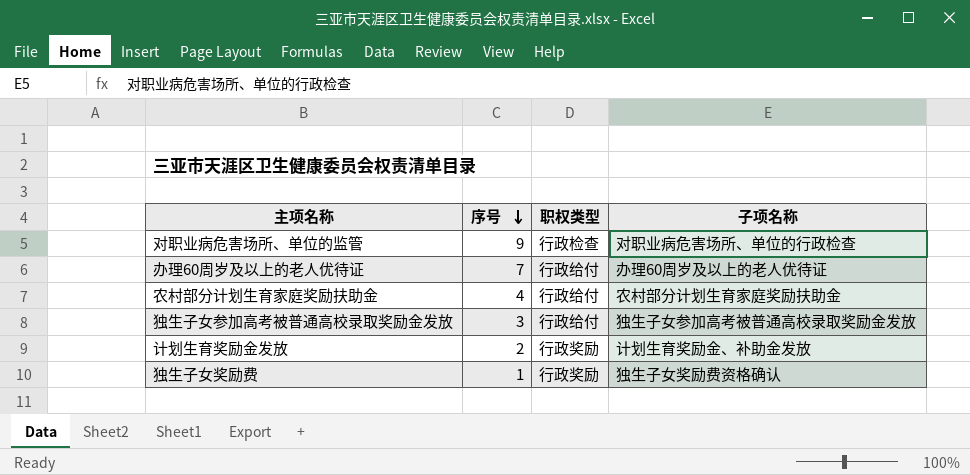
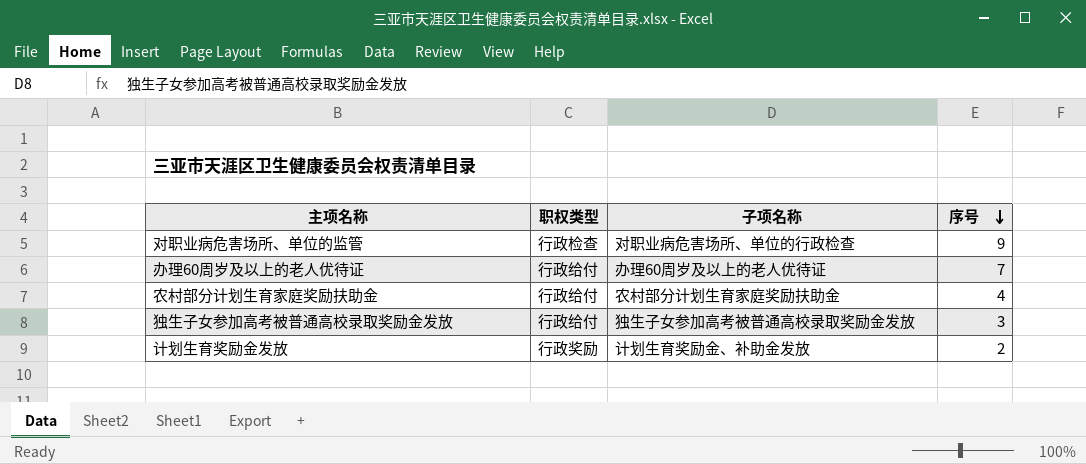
column 序号 | position: 2 -> 4
row 独生子女奖励费: 1 | 行政奖励 | 独生子女奖励费资格确认 -> none

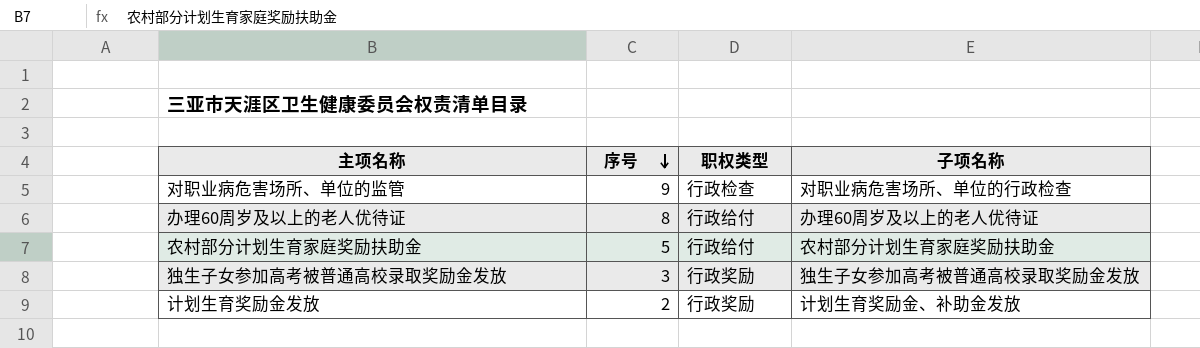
column 序号 | position: 4 -> 2
办理60周岁及以上的老人优待证 | 序号: 7 -> 8
农村部分计划生育家庭奖励扶助金 | 序号: 4 -> 5
独生子女参加高考被普通高校录取奖励金发放 | 职权类型: 行政给付 -> 行政奖励

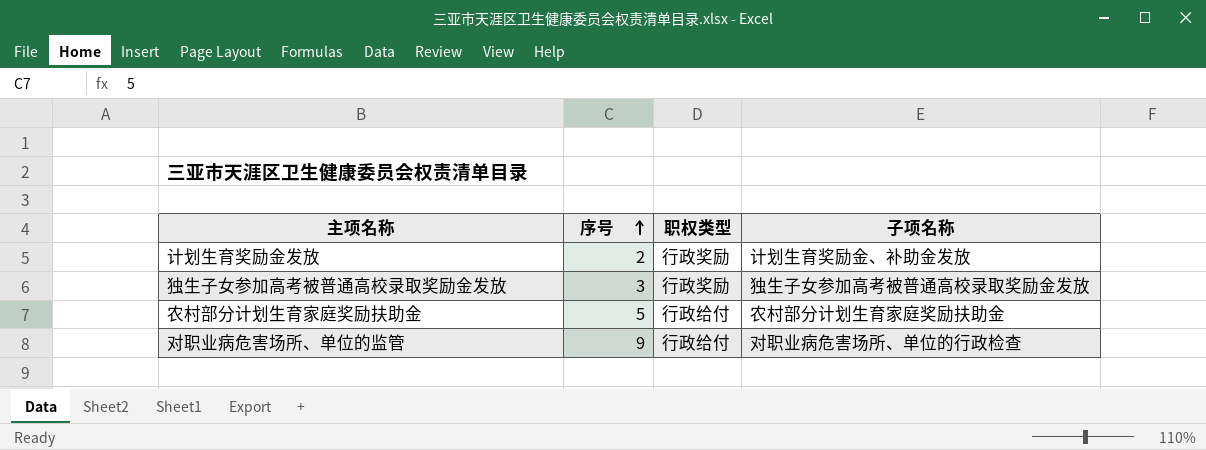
row order: 序号 descending -> 序号 ascending
row 办理60周岁及以上的老人优待证: 8 | 行政给付 | 办理60周岁及以上的老人优待证 -> none
对职业病危害场所、单位的监管 | 职权类型: 行政检查 -> 行政给付

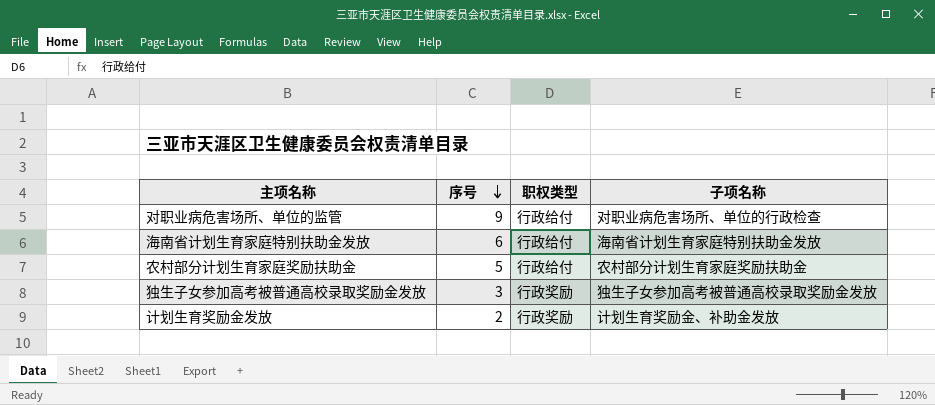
row order: 序号 ascending -> 序号 descending
row 海南省计划生育家庭特别扶助金发放: none -> 6 | 行政给付 | 海南省计划生育家庭特别扶助金发放

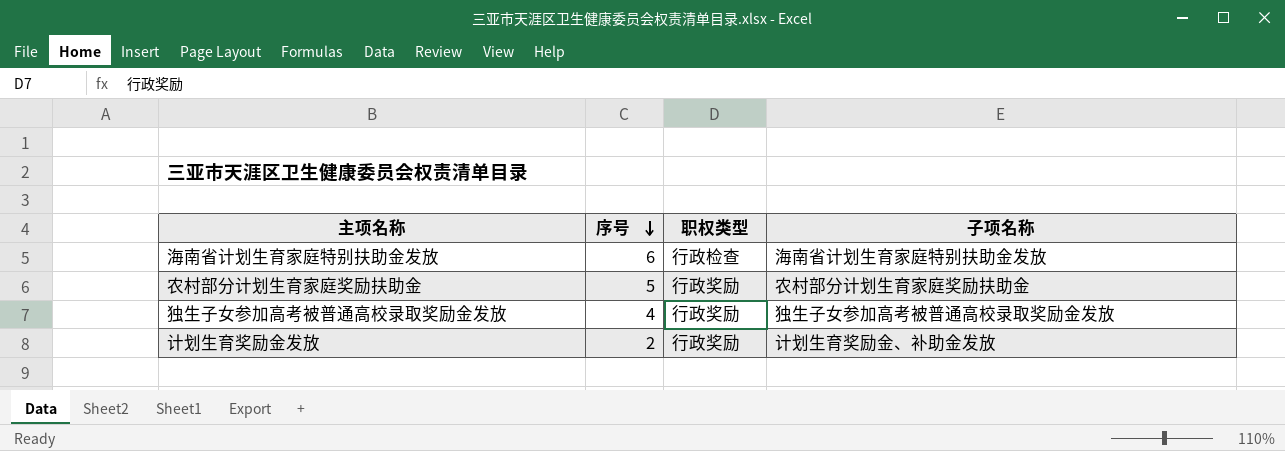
row 对职业病危害场所、单位的监管: 9 | 行政给付 | 对职业病危害场所、单位的行政检查 -> none
海南省计划生育家庭特别扶助金发放 | 职权类型: 行政给付 -> 行政检查
农村部分计划生育家庭奖励扶助金 | 职权类型: 行政给付 -> 行政奖励
独生子女参加高考被普通高校录取奖励金发放 | 序号: 3 -> 4

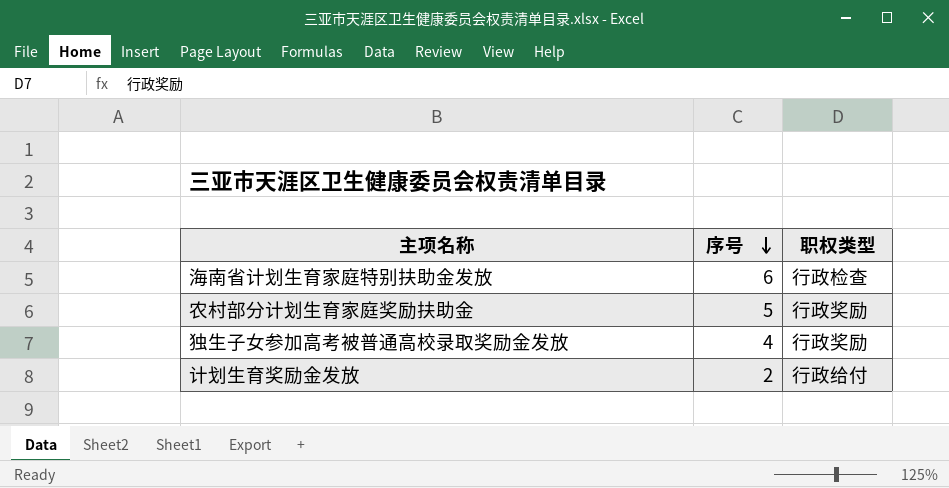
column 子项名称 | position: 4 -> none
计划生育奖励金发放 | 职权类型: 行政奖励 -> 行政给付

